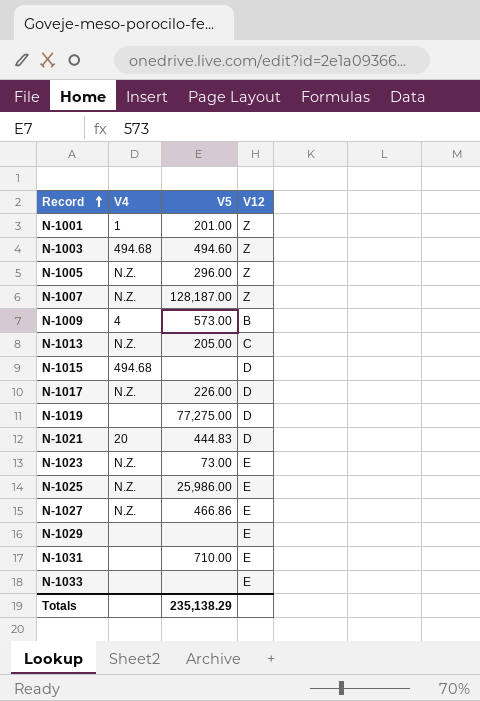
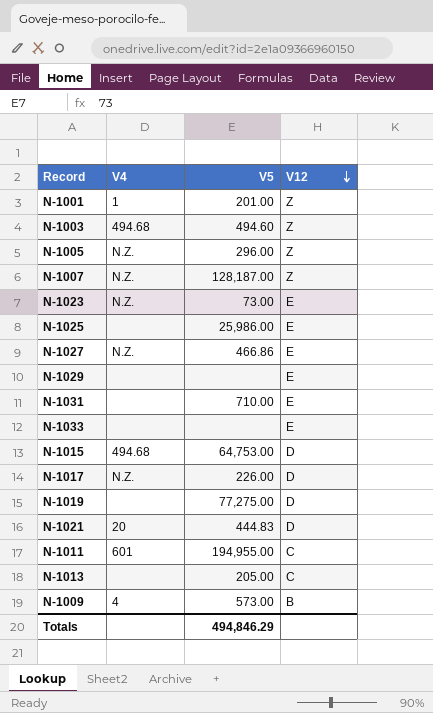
row order: Record ascending -> V12 descending
N-1025 | V4: N.Z. -> none
N-1015 | V5: none -> 64,753.00
row N-1011: none -> 601 | 194,955.00 | C
N-1013 | V4: N.Z. -> none
Totals | V5: 235,138.29 -> 494,846.29

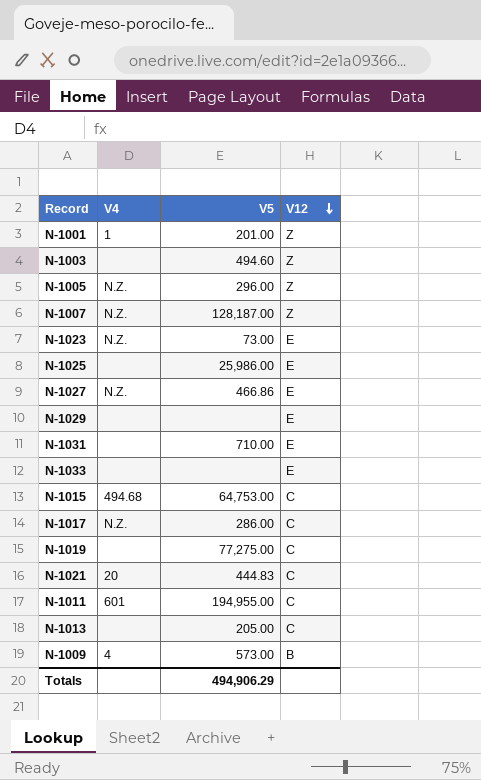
N-1003 | V4: 494.68 -> none
N-1015 | V12: D -> C
N-1017 | V5: 226.00 -> 286.00
N-1017 | V12: D -> C
N-1019 | V12: D -> C
N-1021 | V12: D -> C
Totals | V5: 494,846.29 -> 494,906.29

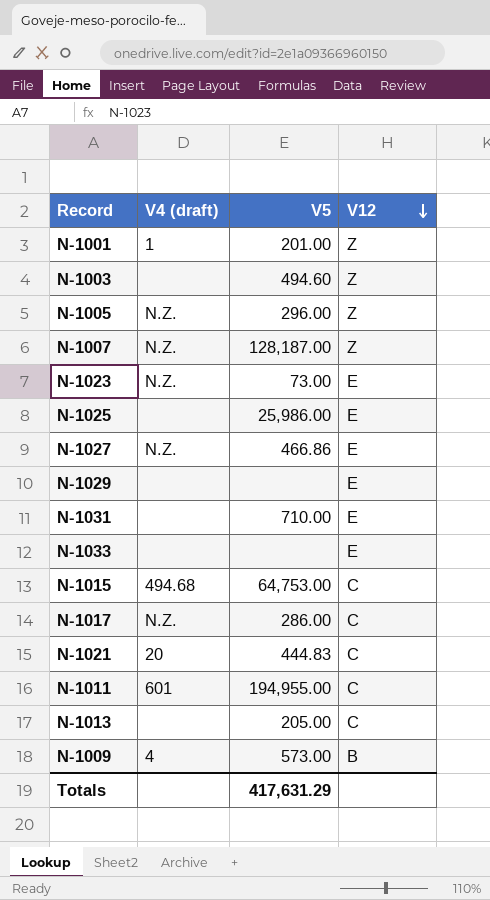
column name: V4 -> V4 (draft)
row N-1019: none | 77,275.00 | C -> none
Totals | V5: 494,906.29 -> 417,631.29

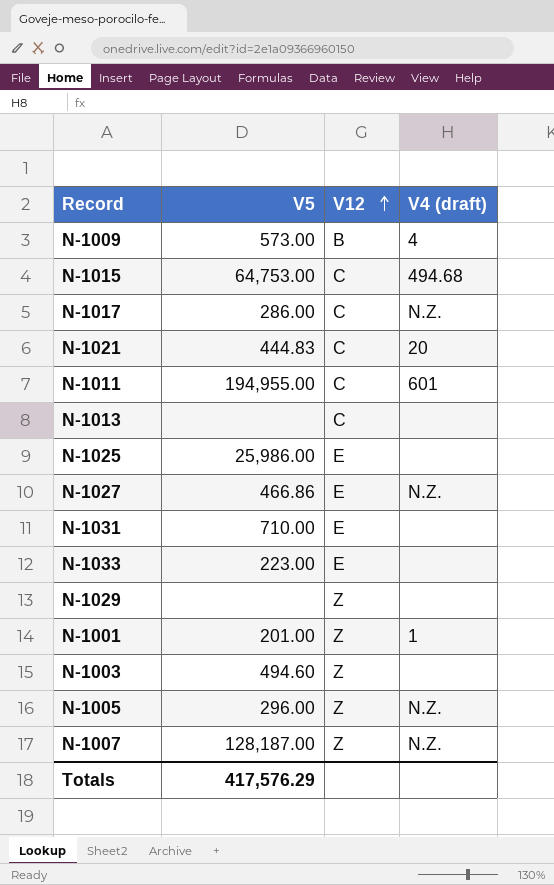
row order: V12 descending -> V12 ascending
column V4 (draft) | position: 2 -> 4
row N-1023: N.Z. | 73.00 | E -> none
N-1013 | V5: 205.00 -> none
N-1033 | V5: none -> 223.00
N-1029 | V12: E -> Z
Totals | V5: 417,631.29 -> 417,576.29

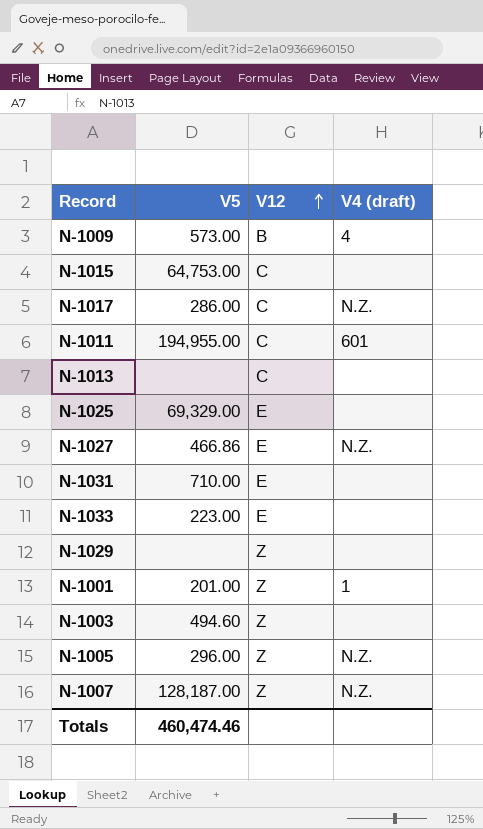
row N-1021: 444.83 | C | 20 -> none
N-1015 | V4 (draft): 494.68 -> none
N-1025 | V5: 25,986.00 -> 69,329.00
Totals | V5: 417,576.29 -> 460,474.46

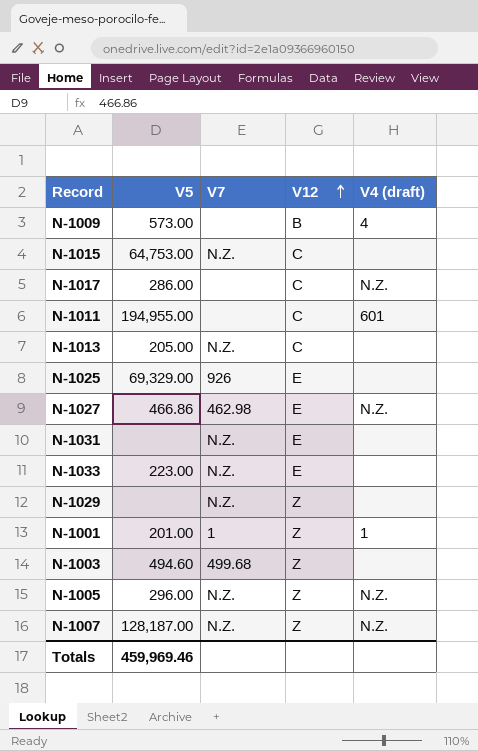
column V7 | position: none -> 3
N-1013 | V5: none -> 205.00
N-1031 | V5: 710.00 -> none
Totals | V5: 460,474.46 -> 459,969.46

